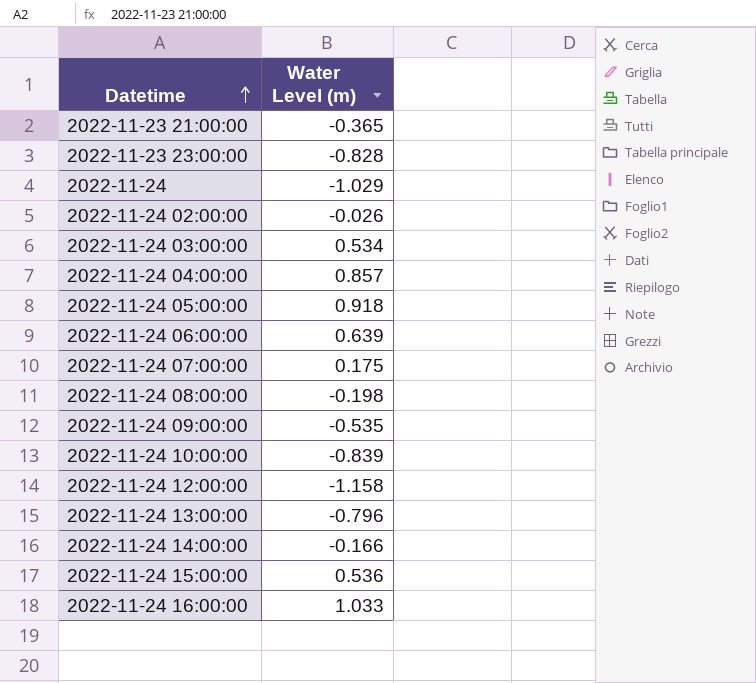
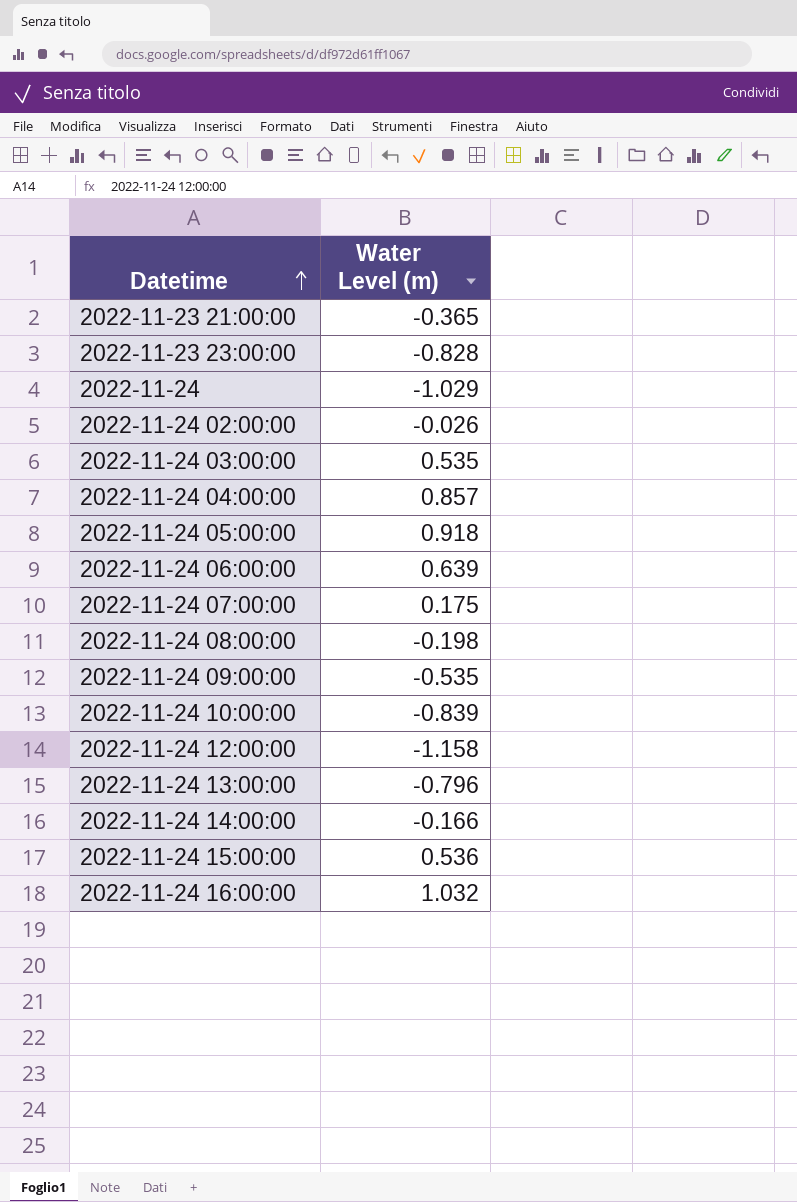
2022-11-24 03:00:00 | Water Level (m): 0.534 -> 0.535
2022-11-24 16:00:00 | Water Level (m): 1.033 -> 1.032

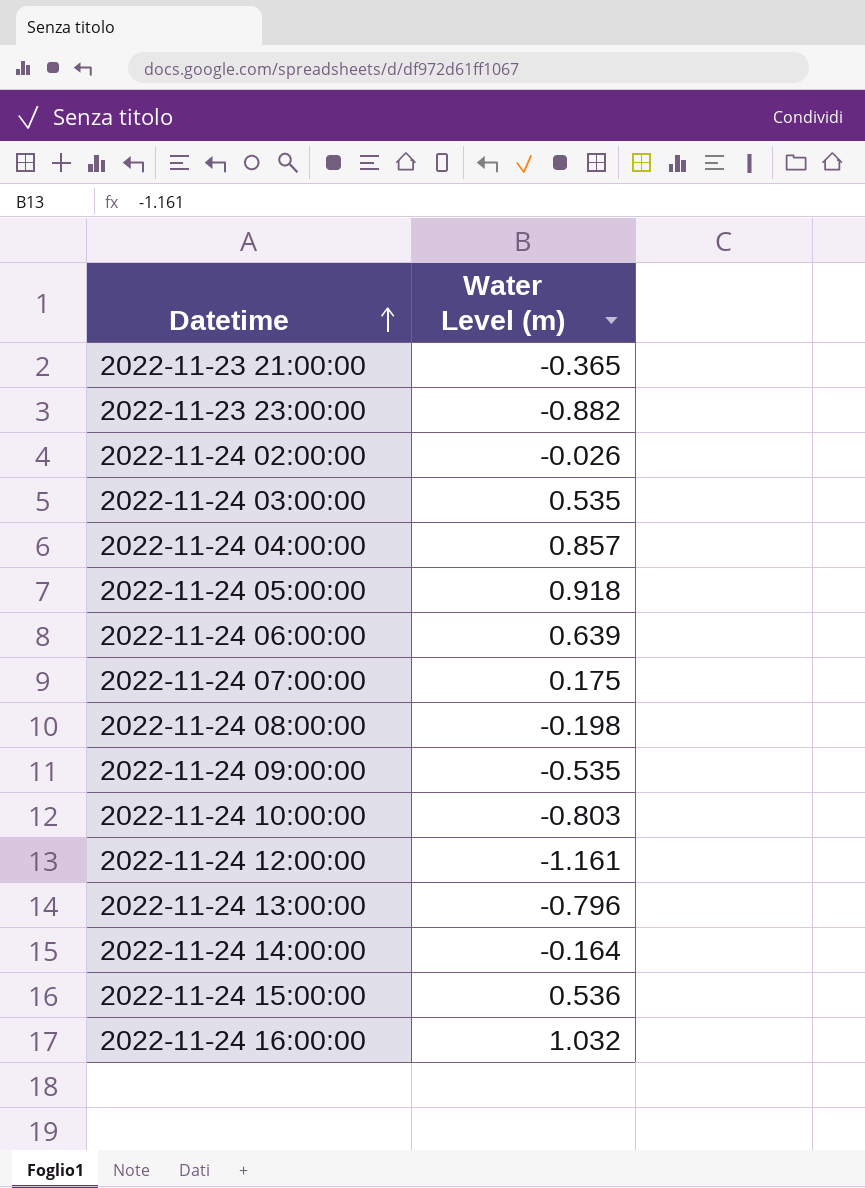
row 2022-11-24: -1.029 -> none
2022-11-23 23:00:00 | Water Level (m): -0.828 -> -0.882
2022-11-24 10:00:00 | Water Level (m): -0.839 -> -0.803
2022-11-24 12:00:00 | Water Level (m): -1.158 -> -1.161
2022-11-24 14:00:00 | Water Level (m): -0.166 -> -0.164

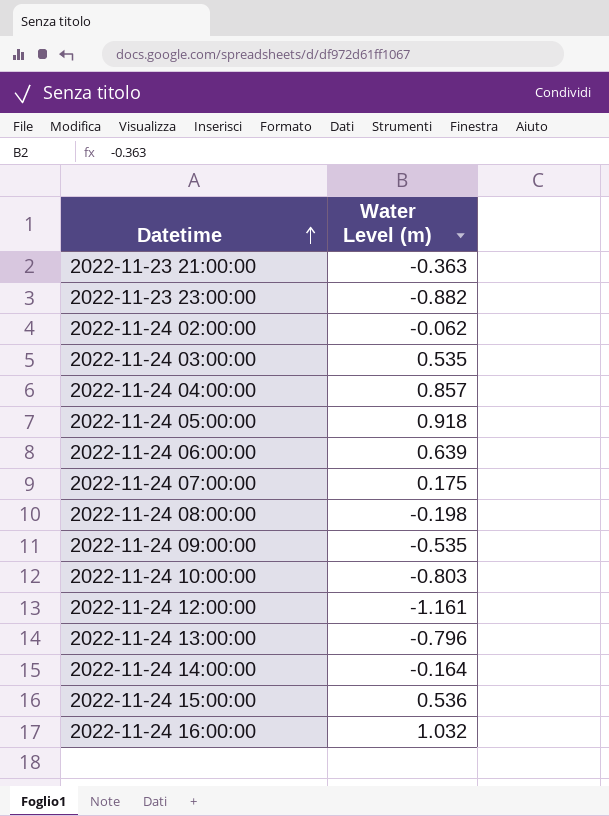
2022-11-23 21:00:00 | Water Level (m): -0.365 -> -0.363
2022-11-24 02:00:00 | Water Level (m): -0.026 -> -0.062

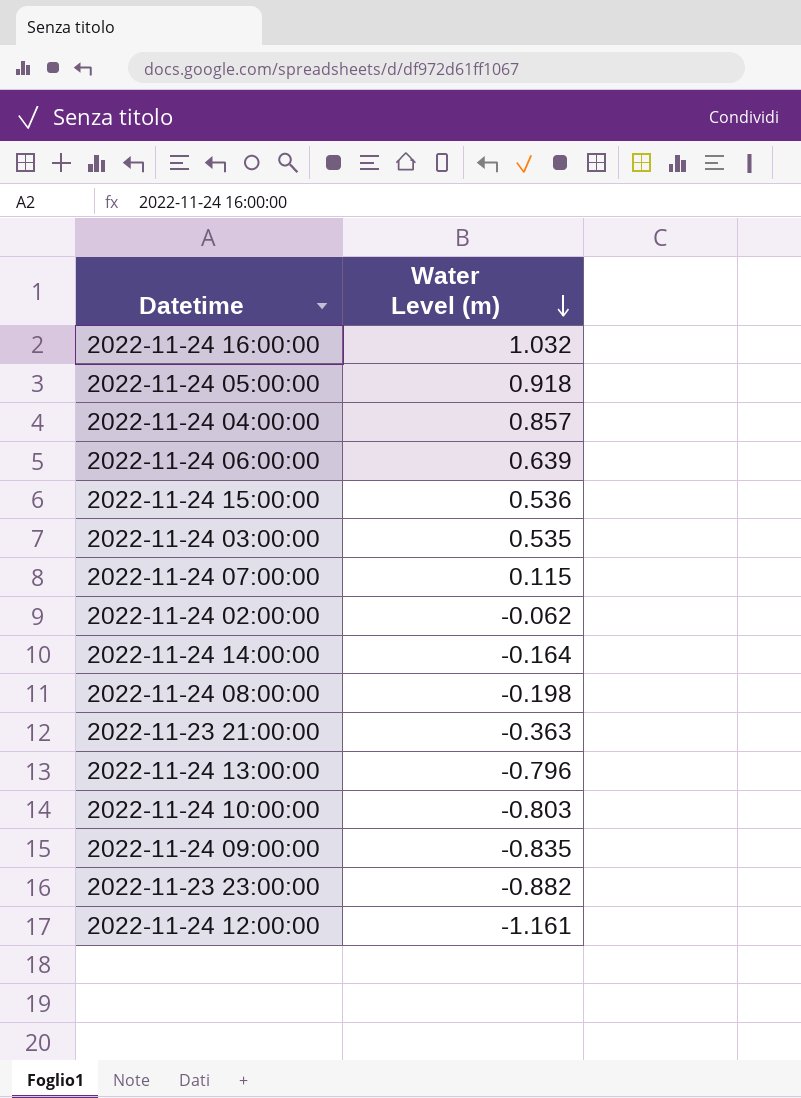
row order: Datetime ascending -> Water Level (m) descending
2022-11-24 07:00:00 | Water Level (m): 0.175 -> 0.115
2022-11-24 09:00:00 | Water Level (m): -0.535 -> -0.835

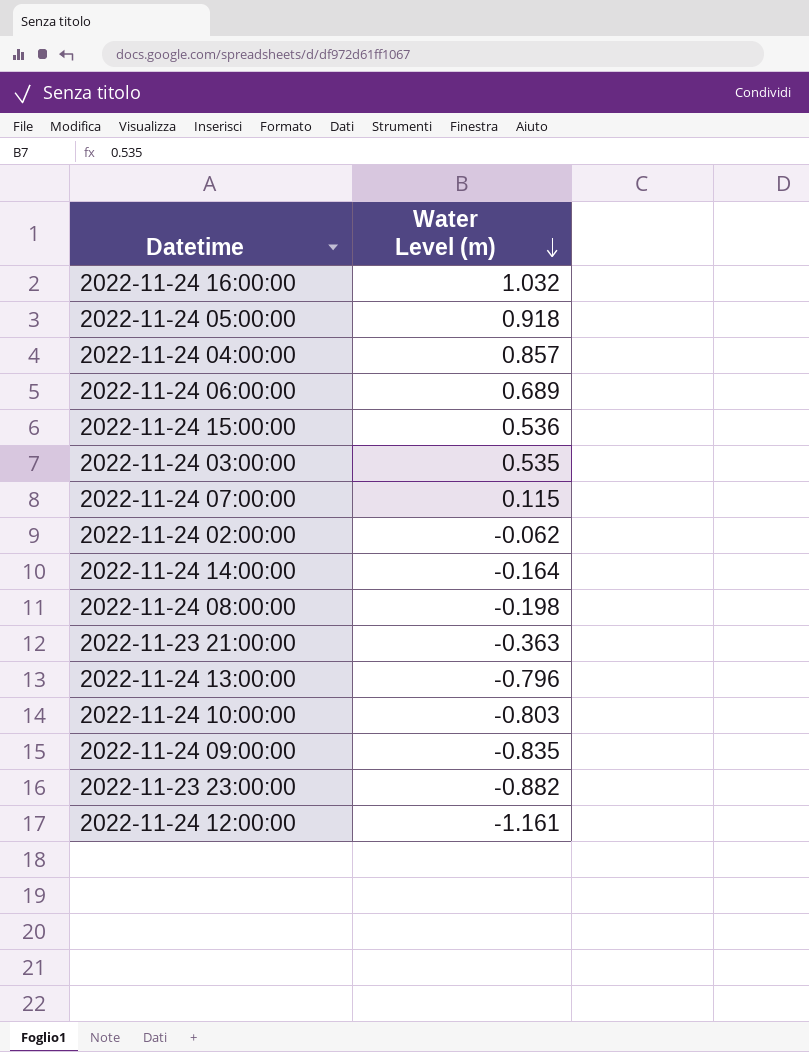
2022-11-24 06:00:00 | Water Level (m): 0.639 -> 0.689

